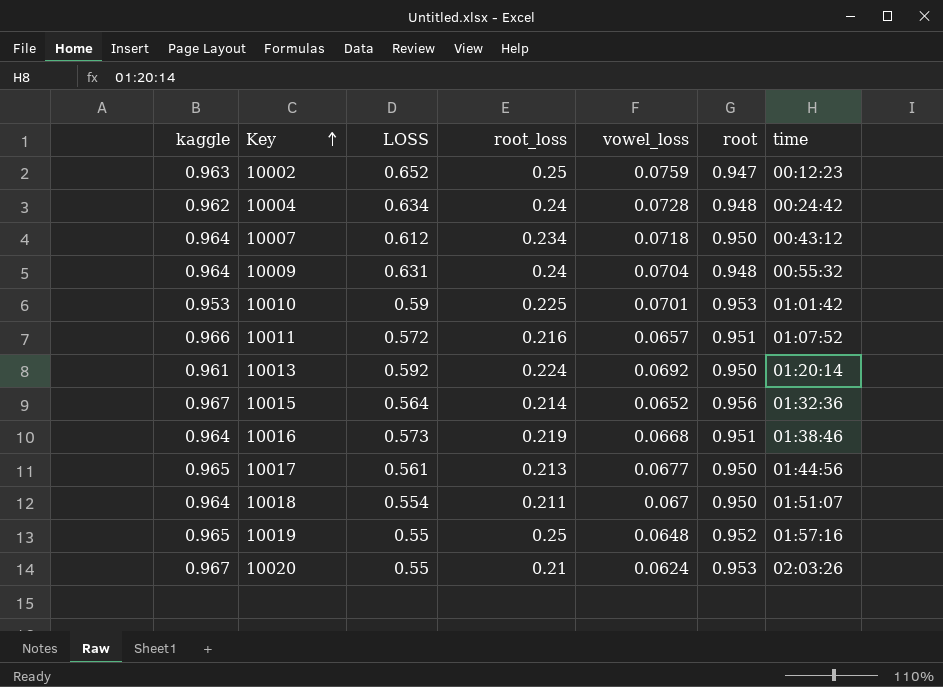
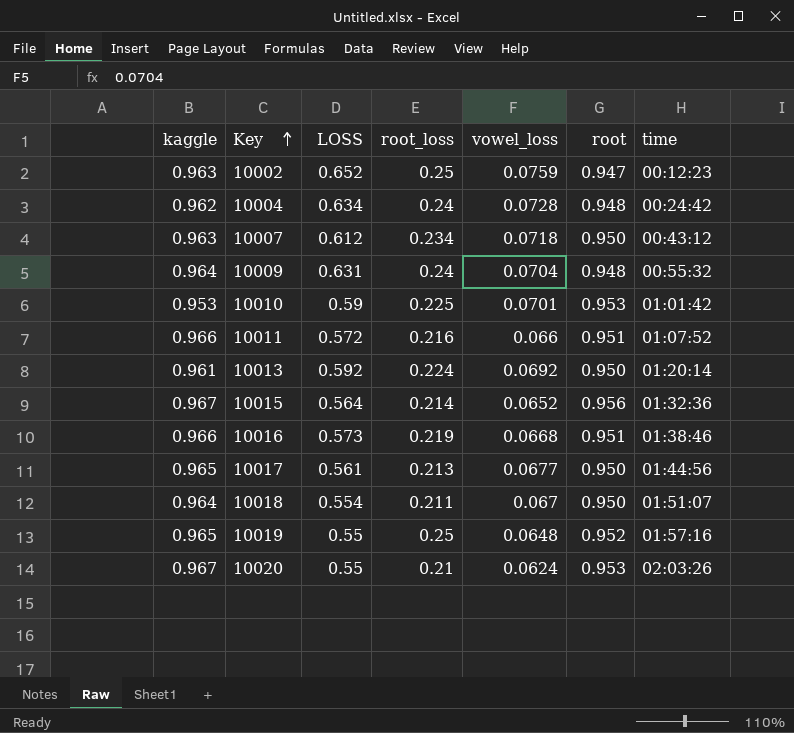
10007 | kaggle: 0.964 -> 0.963
10011 | vowel_loss: 0.0657 -> 0.066
10016 | kaggle: 0.964 -> 0.966

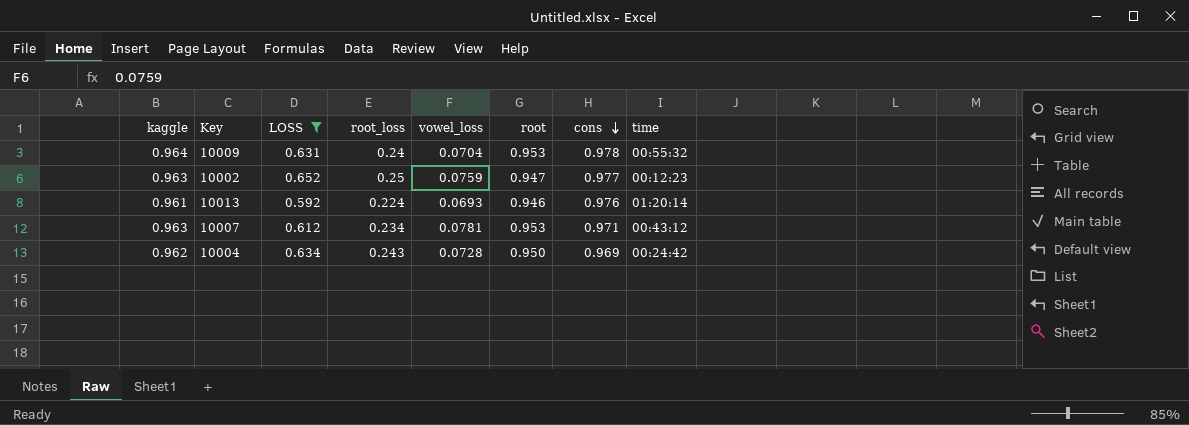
filter: none -> LOSS >= 0.592
row order: Key ascending -> cons descending
column cons | position: none -> 7
10009 | root: 0.948 -> 0.953
10013 | vowel_loss: 0.0692 -> 0.0693
10013 | root: 0.950 -> 0.946
10007 | vowel_loss: 0.0718 -> 0.0781
10007 | root: 0.950 -> 0.953
10004 | root_loss: 0.24 -> 0.243
10004 | root: 0.948 -> 0.950

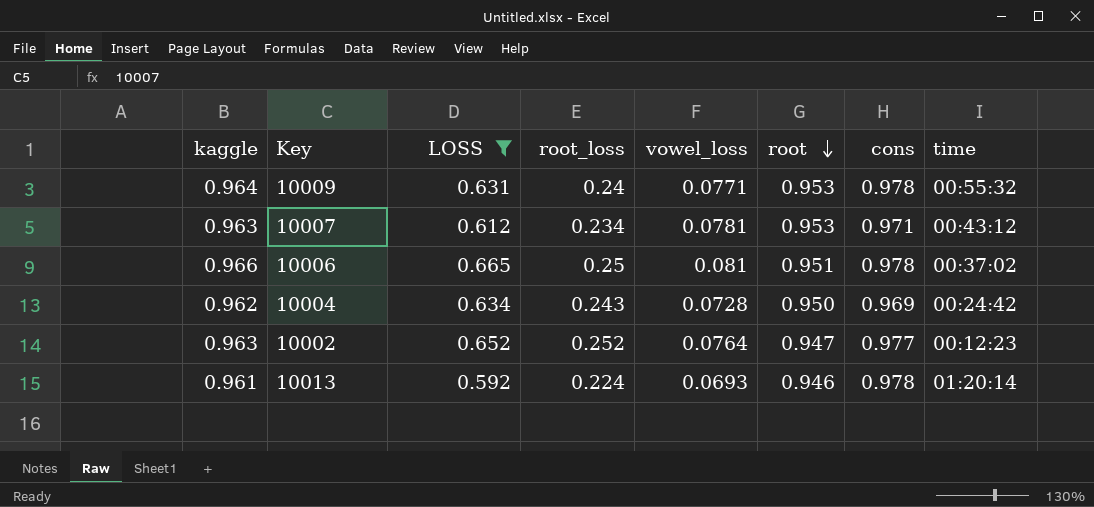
row order: cons descending -> root descending
10009 | vowel_loss: 0.0704 -> 0.0771
row 10006: none -> 0.966 | 0.665 | 0.25 | 0.081 | 0.951 | 0.978 | 00:37:02
10002 | root_loss: 0.25 -> 0.252
10002 | vowel_loss: 0.0759 -> 0.0764
10013 | cons: 0.976 -> 0.978

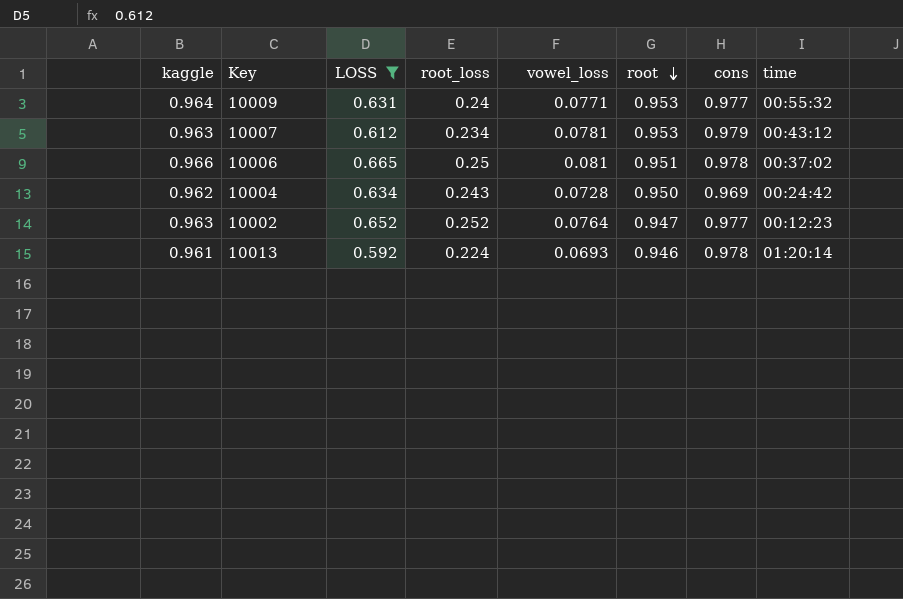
10009 | cons: 0.978 -> 0.977
10007 | cons: 0.971 -> 0.979

